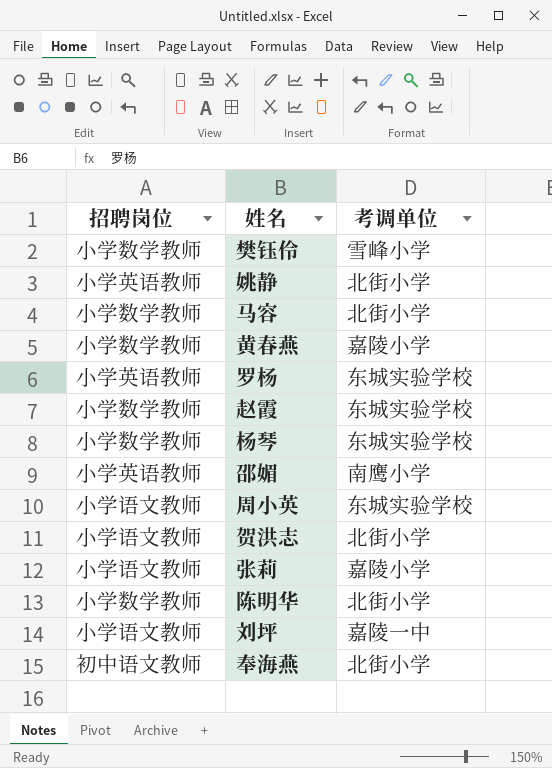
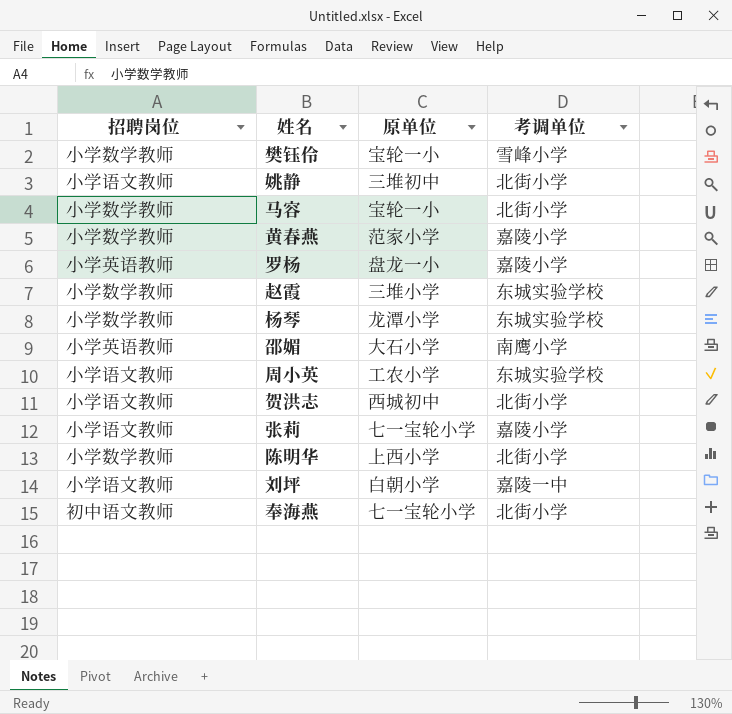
column 原单位 | position: none -> 3
姚静 | 招聘岗位: 小学英语教师 -> 小学语文教师
罗杨 | 考调单位: 东城实验学校 -> 嘉陵小学

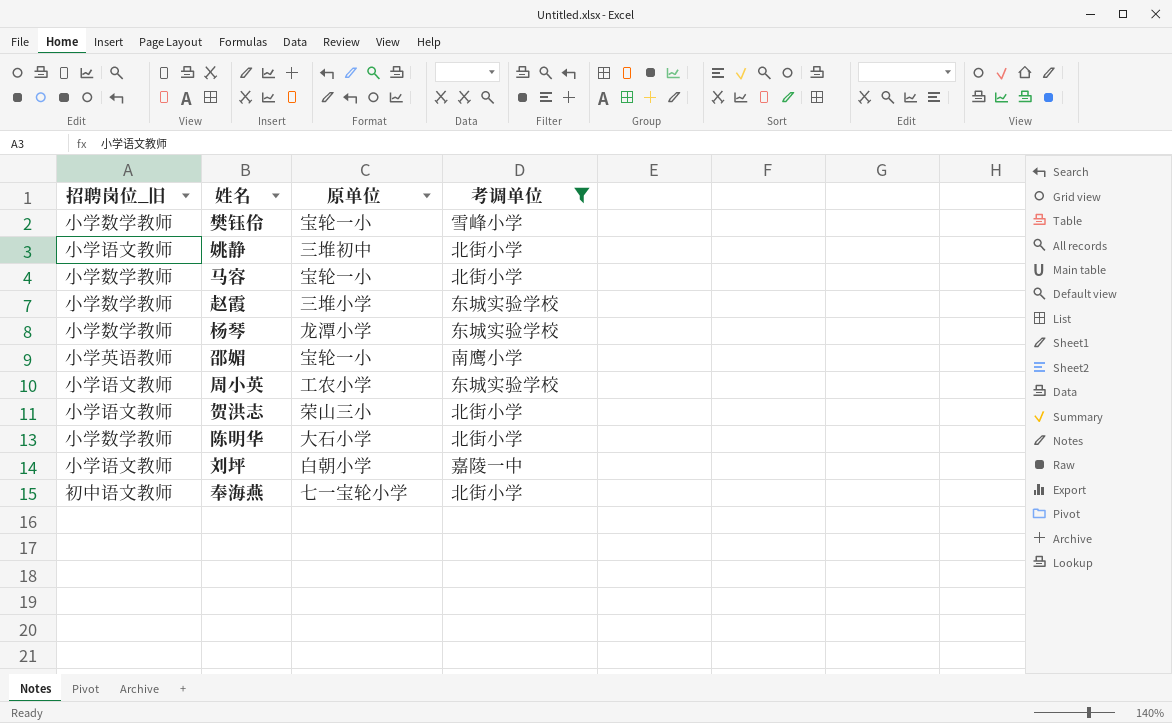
filter: none -> 考调单位 != 嘉陵小学
column name: 招聘岗位 -> 招聘岗位_旧
邵媚 | 原单位: 大石小学 -> 宝轮一小
贺洪志 | 原单位: 西城初中 -> 荣山三小
陈明华 | 原单位: 上西小学 -> 大石小学

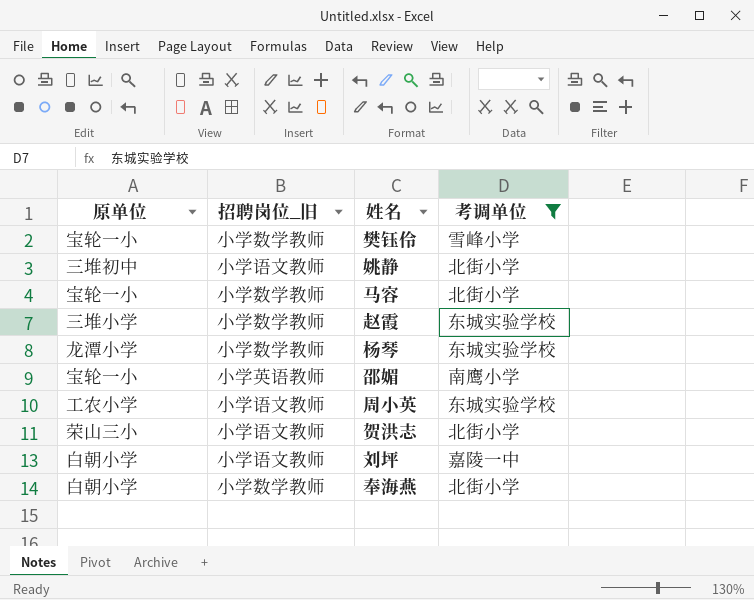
column 原单位 | position: 3 -> 1
row 陈明华: 小学数学教师 | 大石小学 | 北街小学 -> none
奉海燕 | 原单位: 七一宝轮小学 -> 白朝小学
奉海燕 | 招聘岗位_旧: 初中语文教师 -> 小学数学教师

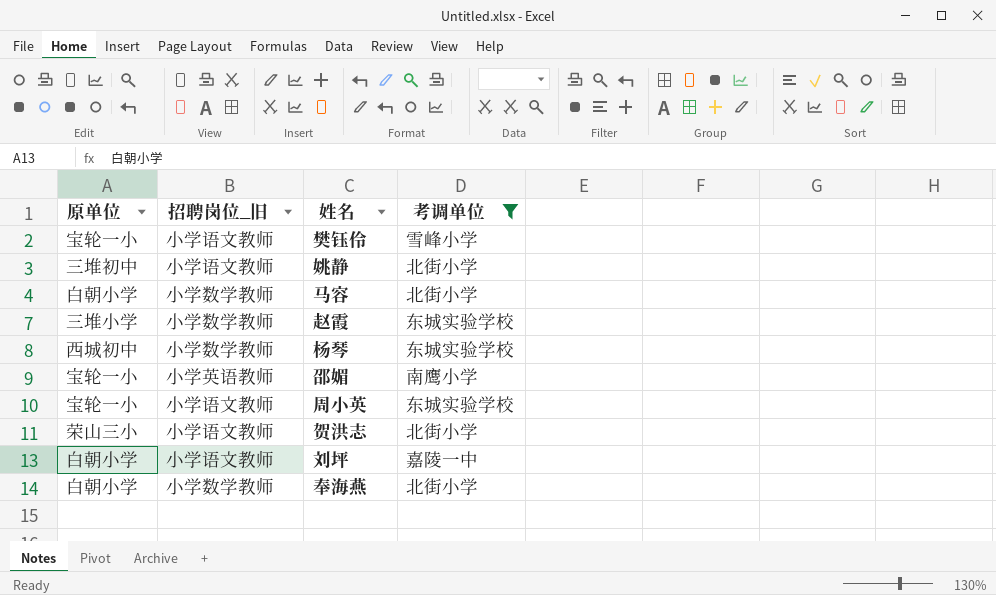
樊钰伶 | 招聘岗位_旧: 小学数学教师 -> 小学语文教师
马容 | 原单位: 宝轮一小 -> 白朝小学
杨琴 | 原单位: 龙潭小学 -> 西城初中
周小英 | 原单位: 工农小学 -> 宝轮一小

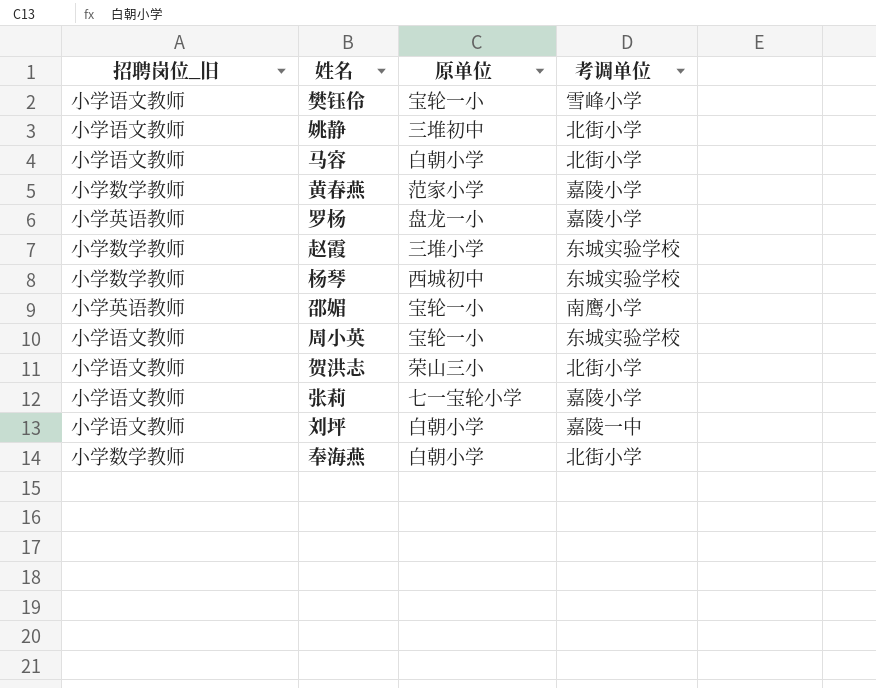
filter: 考调单位 != 嘉陵小学 -> none
column 原单位 | position: 1 -> 3
马容 | 招聘岗位_旧: 小学数学教师 -> 小学语文教师

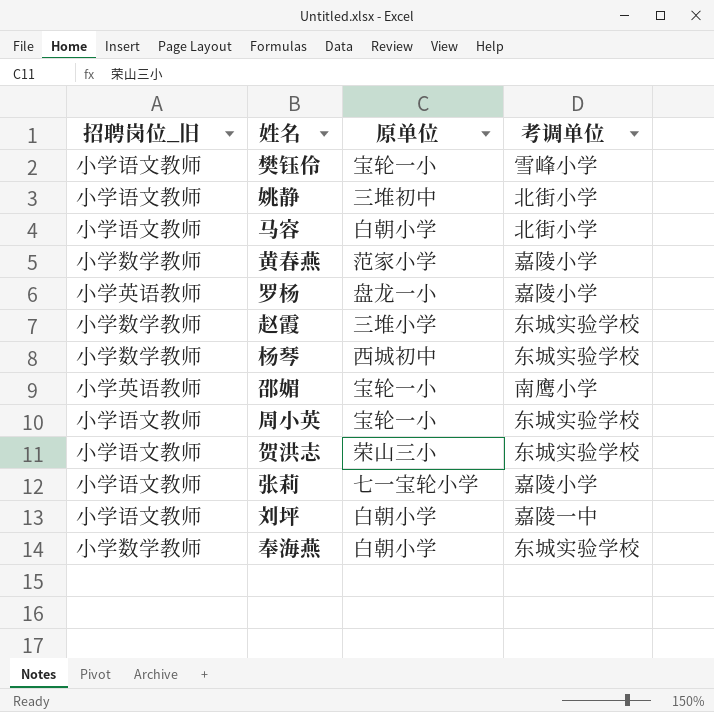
贺洪志 | 考调单位: 北街小学 -> 东城实验学校
奉海燕 | 考调单位: 北街小学 -> 东城实验学校

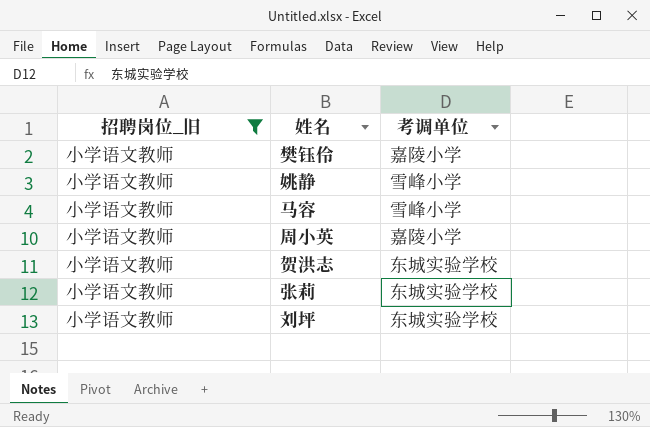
filter: none -> 招聘岗位_旧 = 小学语文教师
column 原单位 | position: 3 -> none
樊钰伶 | 考调单位: 雪峰小学 -> 嘉陵小学
姚静 | 考调单位: 北街小学 -> 雪峰小学
马容 | 考调单位: 北街小学 -> 雪峰小学
周小英 | 考调单位: 东城实验学校 -> 嘉陵小学
张莉 | 考调单位: 嘉陵小学 -> 东城实验学校
刘坪 | 考调单位: 嘉陵一中 -> 东城实验学校

